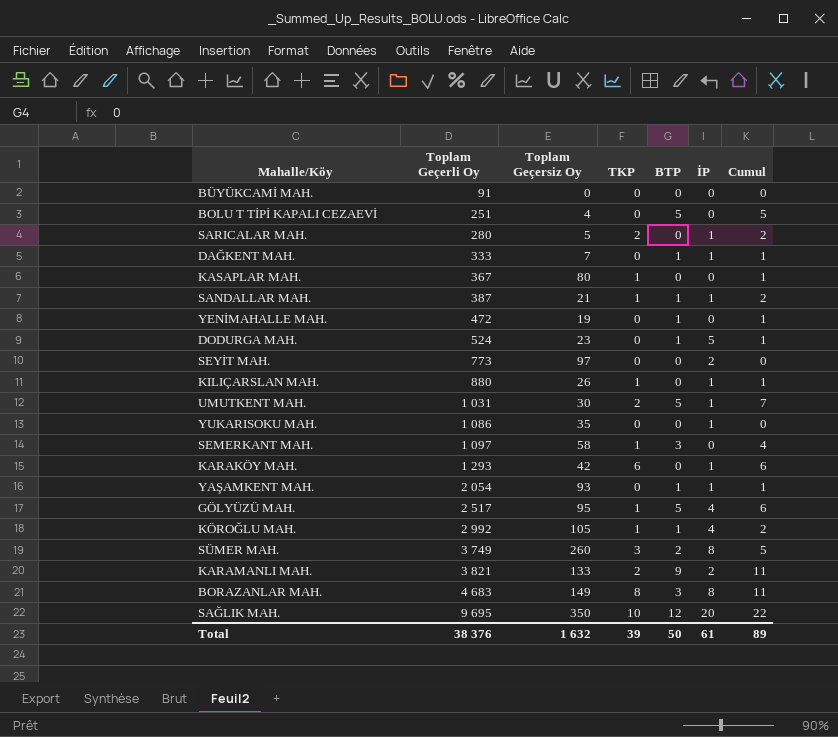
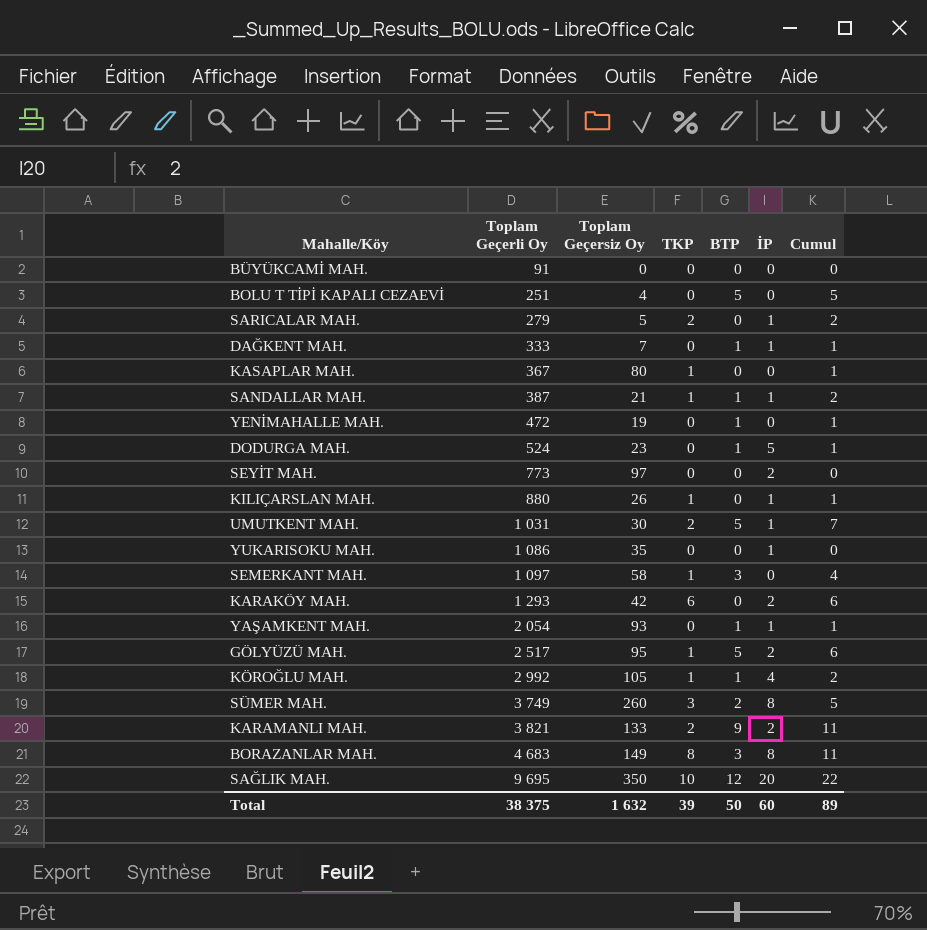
SARICALAR MAH. | Toplam Geçerli Oy: 280 -> 279
KARAKÖY MAH. | İP: 1 -> 2
GÖLYÜZÜ MAH. | İP: 4 -> 2
Total | Toplam Geçerli Oy: 38 376 -> 38 375
Total | İP: 61 -> 60

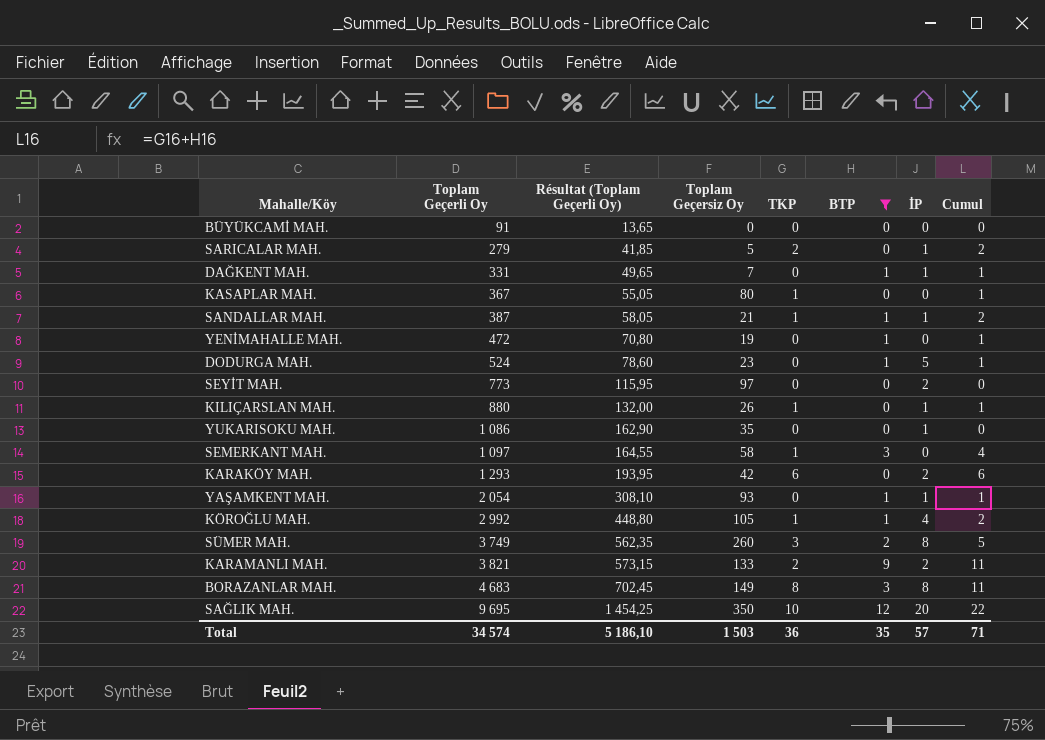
filter: none -> BTP != 5
column Résultat (Toplam Geçerli Oy) | formula: none -> [Toplam Geçerli Oy] * 0,15
DAĞKENT MAH. | Toplam Geçerli Oy: 333 -> 331
Total | Toplam Geçerli Oy: 38 375 -> 34 574
Total | Toplam Geçersiz Oy: 1 632 -> 1 503
Total | TKP: 39 -> 36
Total | BTP: 50 -> 35
Total | İP: 60 -> 57
Total | Cumul: 89 -> 71

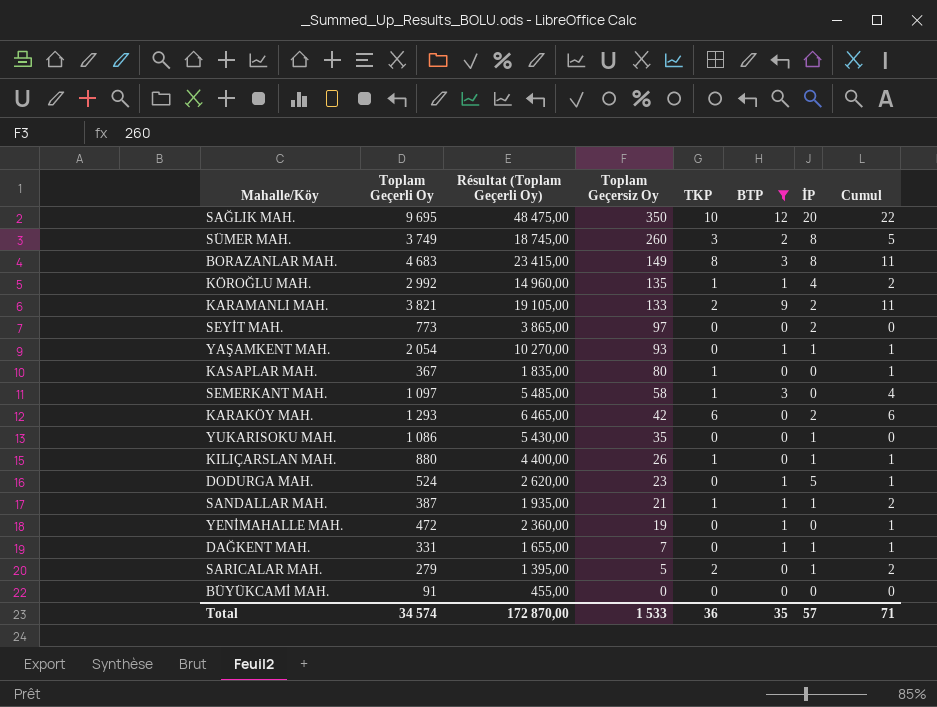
row order: Toplam Geçerli Oy ascending -> Toplam Geçersiz Oy descending
column Résultat (Toplam Geçerli Oy) | formula: [Toplam Geçerli Oy] * 0,15 -> [Toplam Geçerli Oy] * 5
KÖROĞLU MAH. | Toplam Geçersiz Oy: 105 -> 135
Total | Résultat (Toplam Geçerli Oy): 5 186,10 -> 172 870,00
Total | Toplam Geçersiz Oy: 1 503 -> 1 533

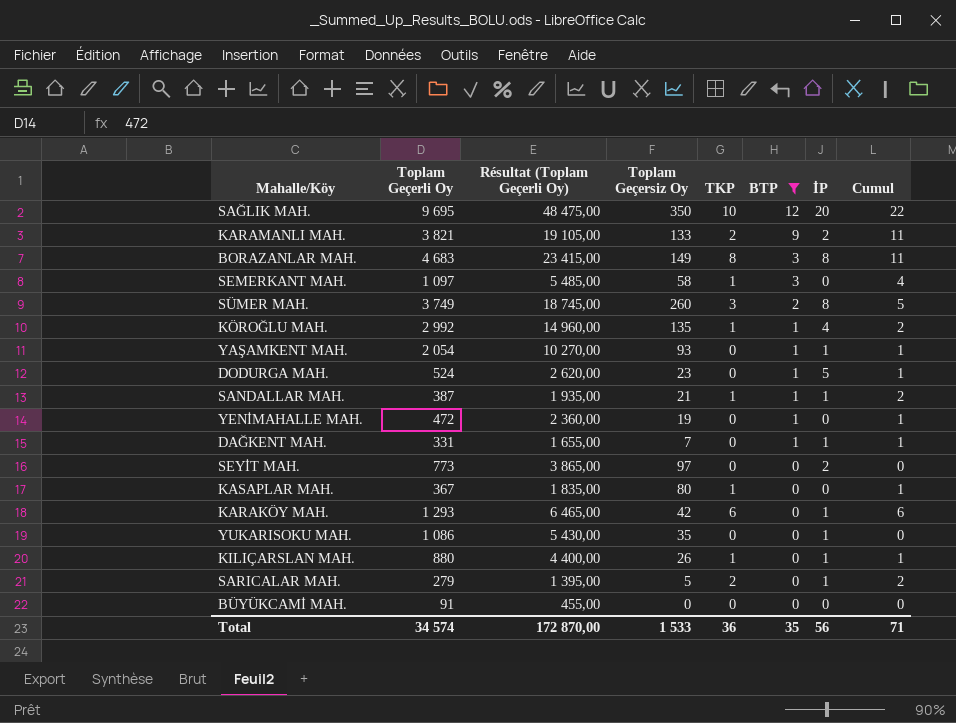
row order: Toplam Geçersiz Oy descending -> BTP descending
KARAKÖY MAH. | İP: 2 -> 1
Total | İP: 57 -> 56

